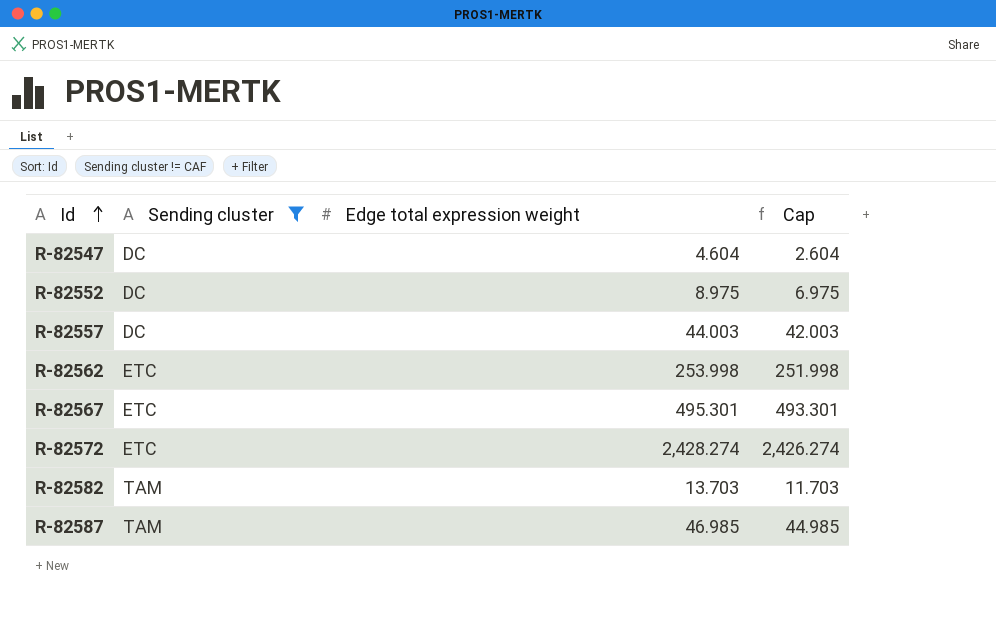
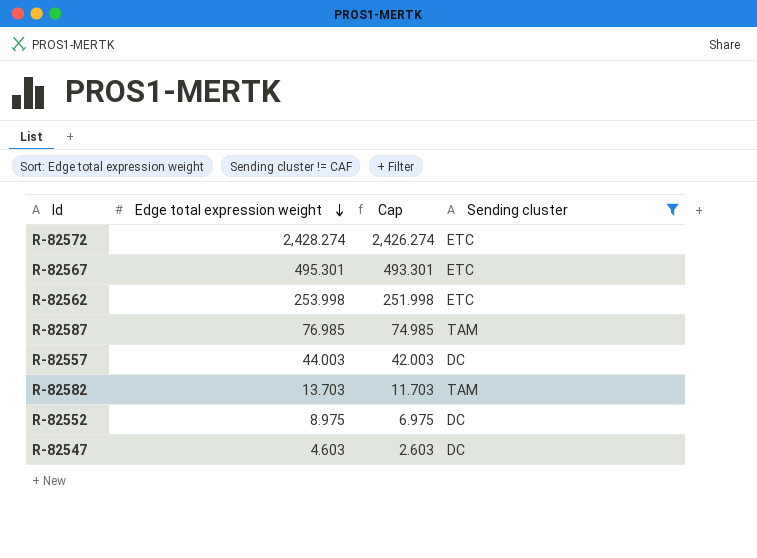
row order: Id ascending -> Edge total expression weight descending
column Sending cluster | position: 2 -> 4
R-82587 | Edge total expression weight: 46.985 -> 76.985
R-82587 | Cap: 44.985 -> 74.985
R-82547 | Edge total expression weight: 4.604 -> 4.603
R-82547 | Cap: 2.604 -> 2.603

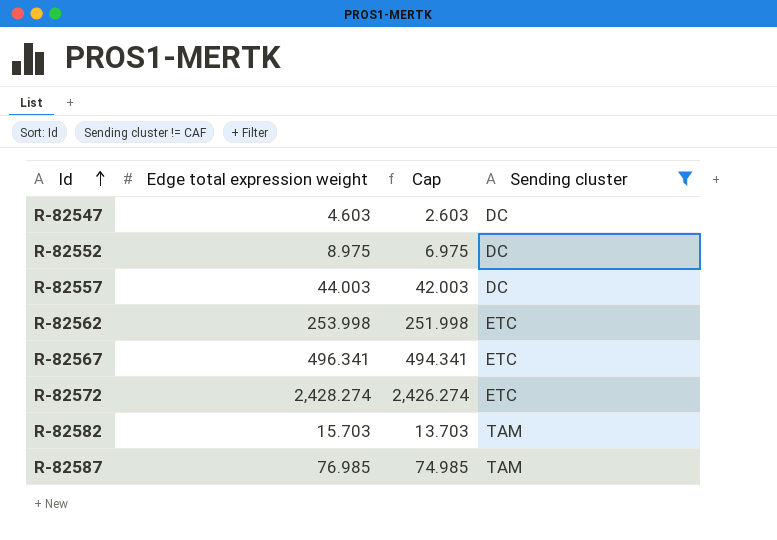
row order: Edge total expression weight descending -> Id ascending
R-82567 | Edge total expression weight: 495.301 -> 496.341
R-82567 | Cap: 493.301 -> 494.341
R-82582 | Edge total expression weight: 13.703 -> 15.703
R-82582 | Cap: 11.703 -> 13.703

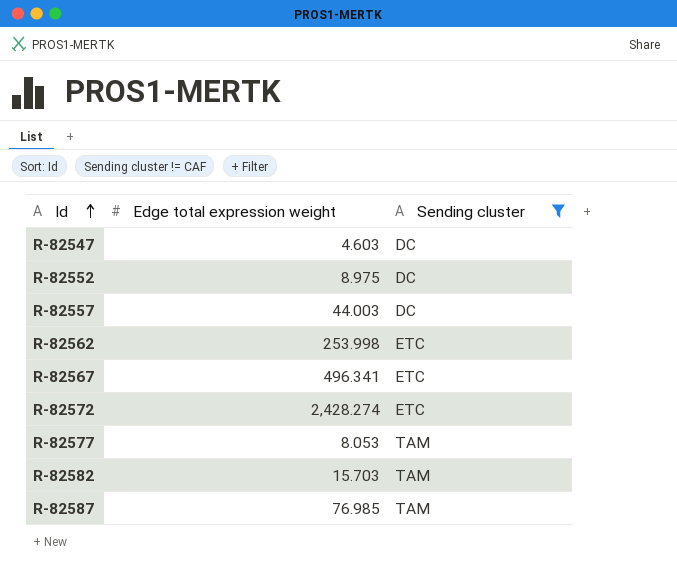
column Cap | formula: [Edge total expression weight] - 2 -> none
row R-82577: none -> 8.053 | TAM

